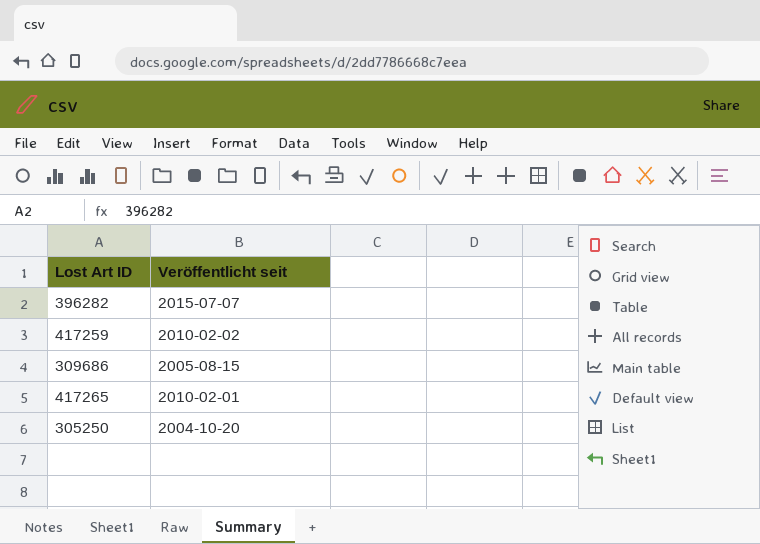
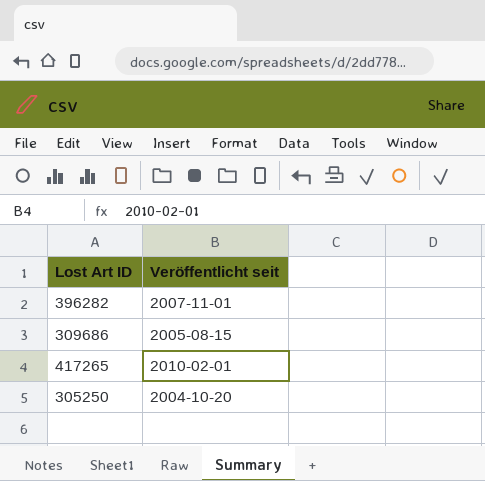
row 417259: 2010-02-02 -> none
396282 | Veröffentlicht seit: 2015-07-07 -> 2007-11-01

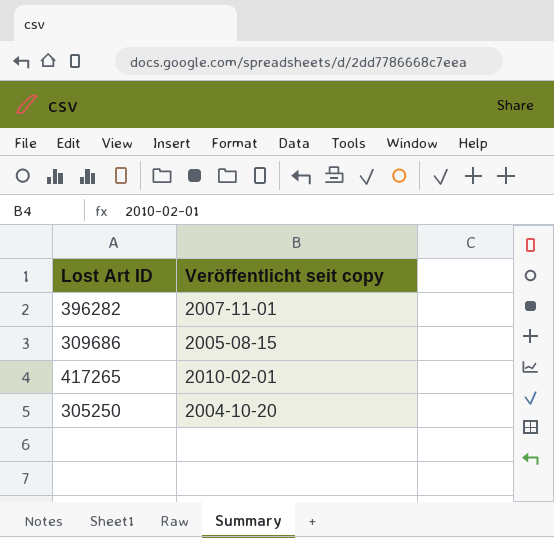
column name: Veröffentlicht seit -> Veröffentlicht seit copy

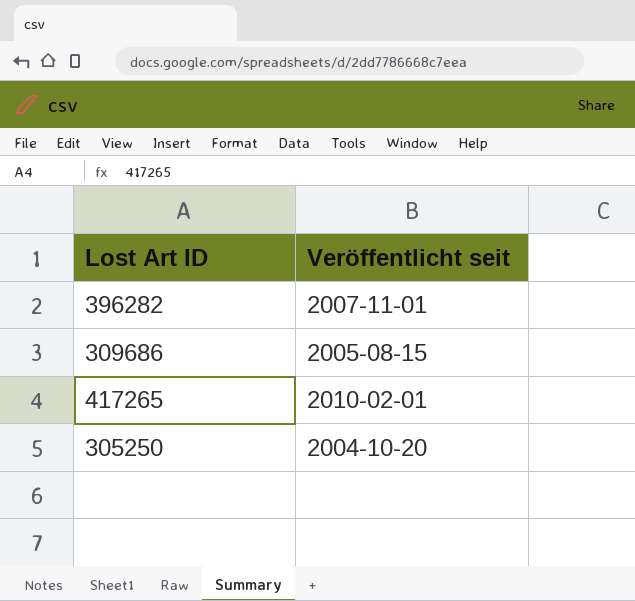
column name: Veröffentlicht seit copy -> Veröffentlicht seit

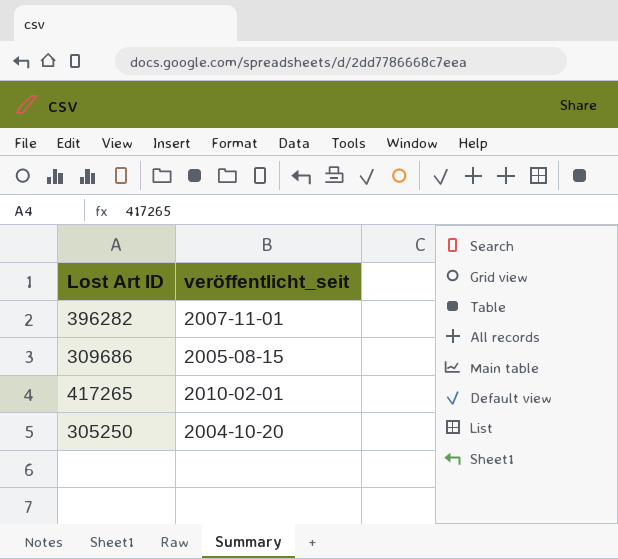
column name: Veröffentlicht seit -> veröffentlicht_seit

